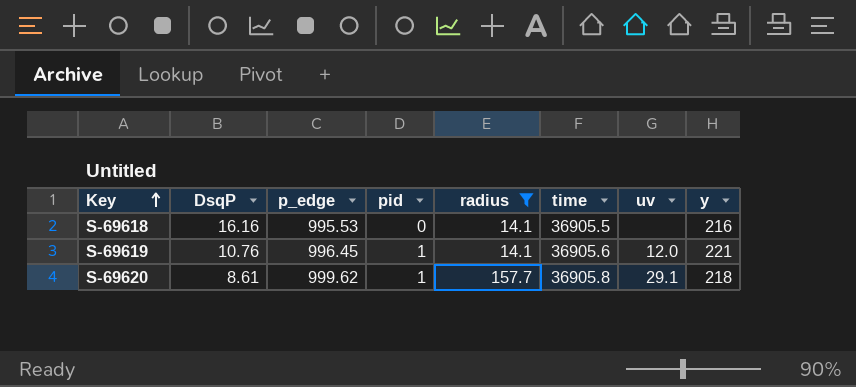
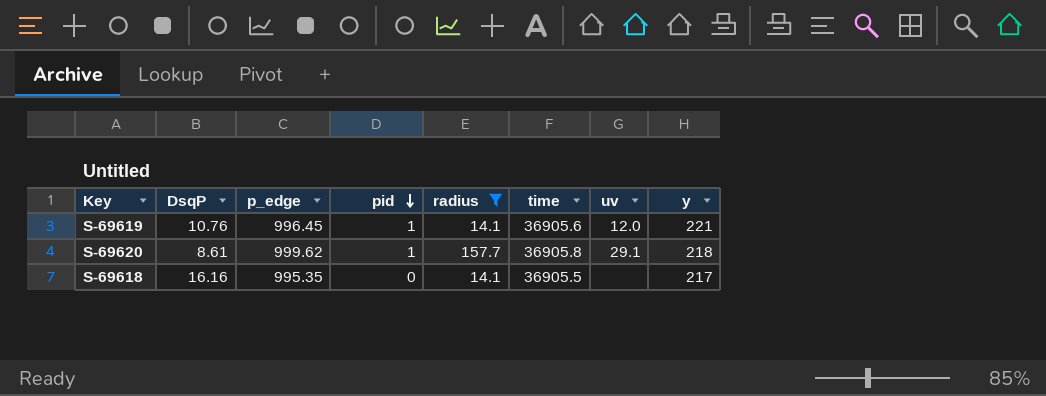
row order: Key ascending -> pid descending
S-69618 | p_edge: 995.53 -> 995.35
S-69618 | y: 216 -> 217

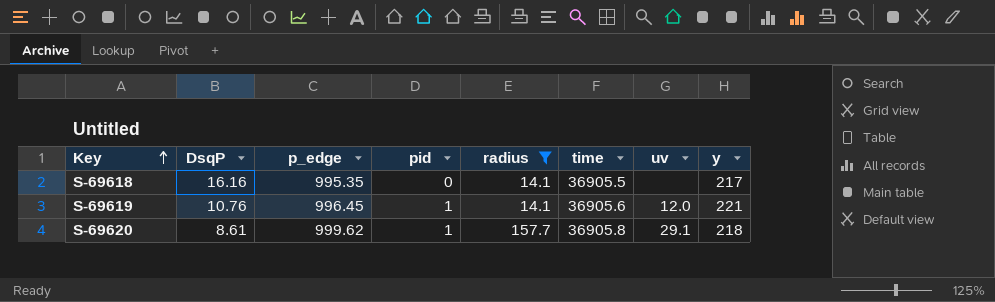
row order: pid descending -> Key ascending

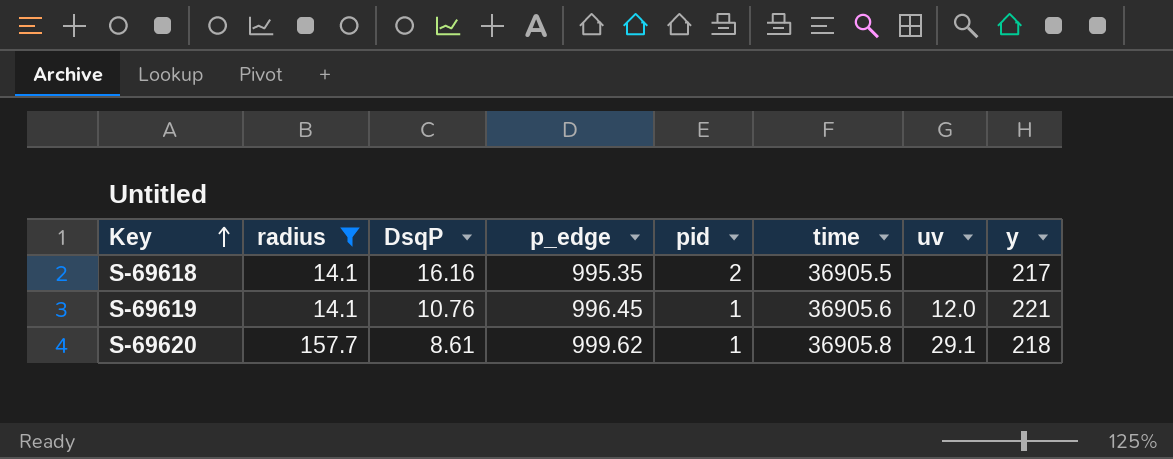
column radius | position: 5 -> 2
S-69618 | pid: 0 -> 2

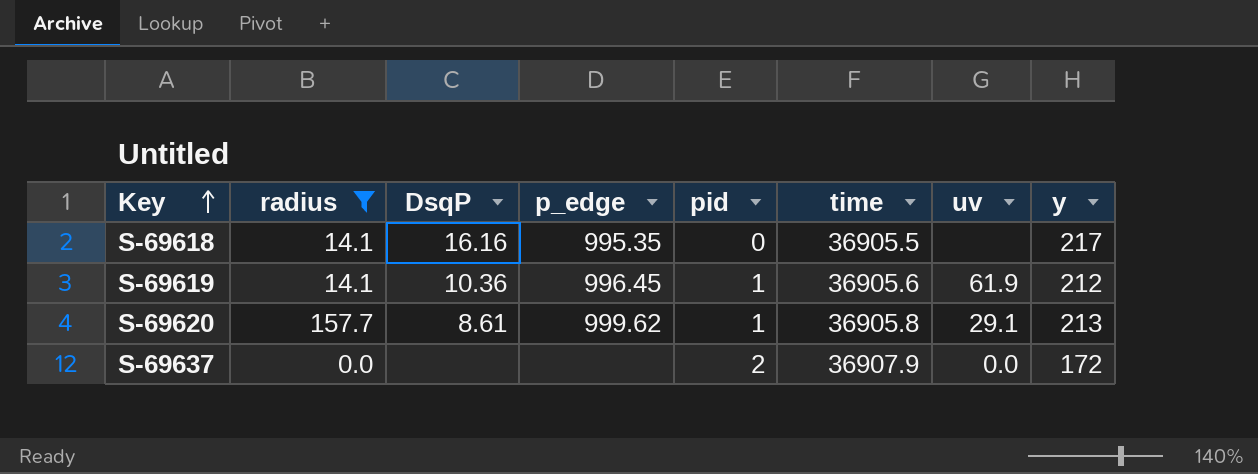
S-69618 | pid: 2 -> 0
S-69619 | DsqP: 10.76 -> 10.36
S-69619 | uv: 12.0 -> 61.9
S-69619 | y: 221 -> 212
S-69620 | y: 218 -> 213
row S-69637: none -> 0.0 | none | none | 2 | 36907.9 | 0.0 | 172

